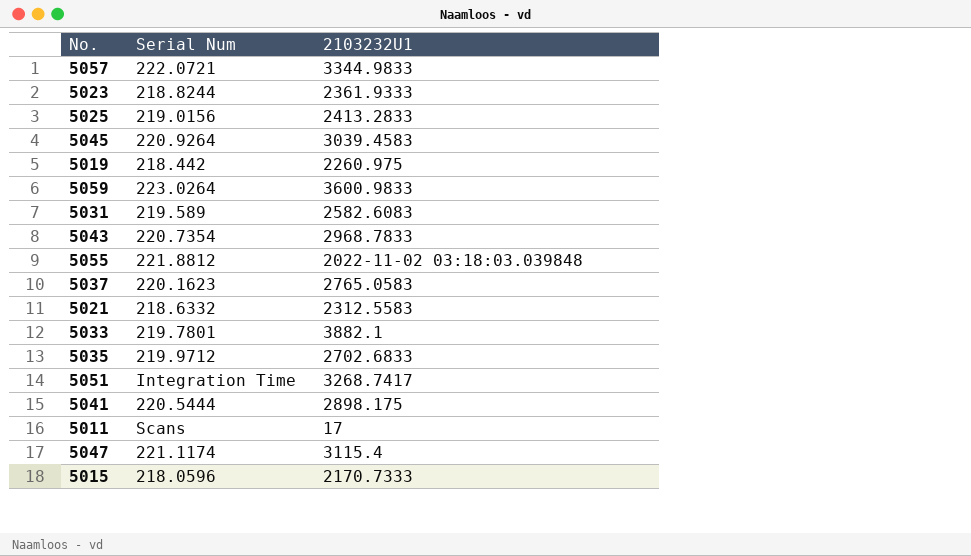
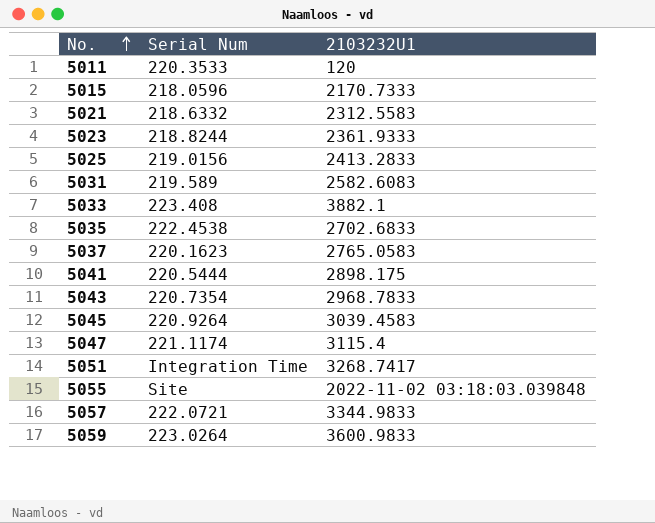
row order: none -> No. ascending
row 5019: 218.442 | 2260.975 -> none
5011 | Serial Num: Scans -> 220.3533
5011 | 2103232U1: 17 -> 120
5033 | Serial Num: 219.7801 -> 223.408
5035 | Serial Num: 219.9712 -> 222.4538
5055 | Serial Num: 221.8812 -> Site

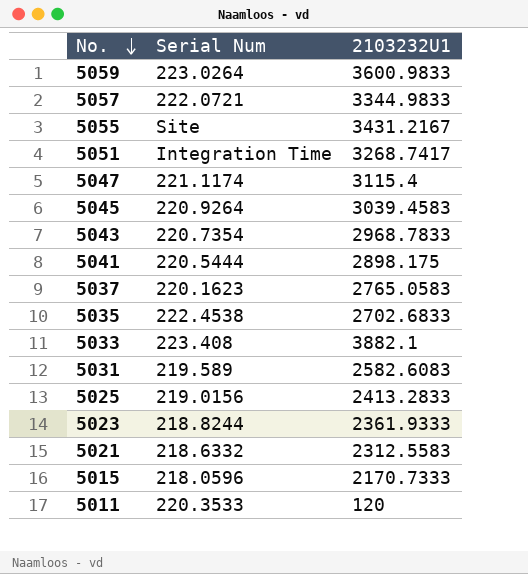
row order: No. ascending -> No. descending
5055 | 2103232U1: 2022-11-02 03:18:03.039848 -> 3431.2167

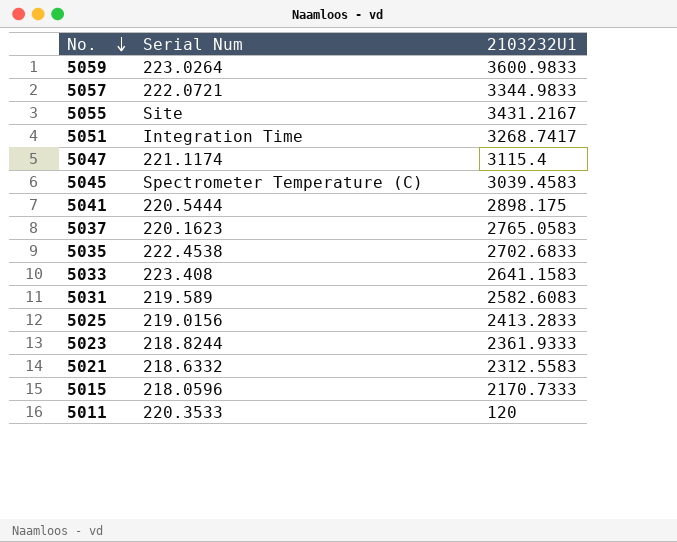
row 5043: 220.7354 | 2968.7833 -> none
5045 | Serial Num: 220.9264 -> Spectrometer Temperature (C)
5033 | 2103232U1: 3882.1 -> 2641.1583

